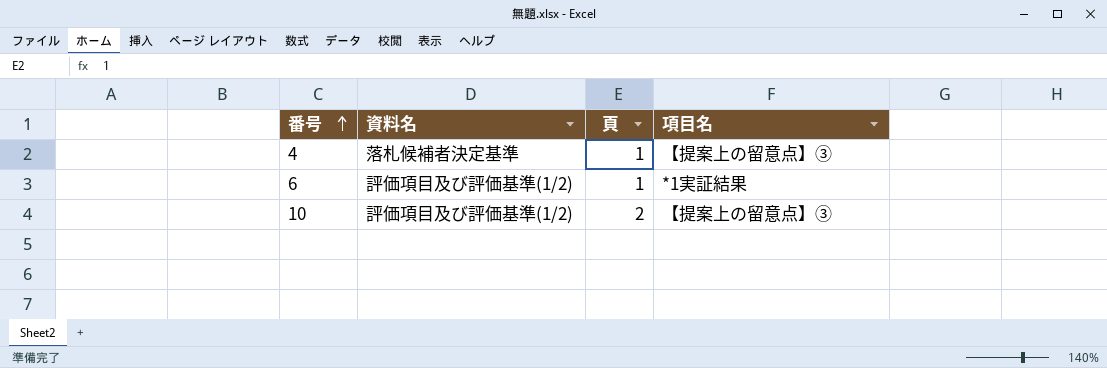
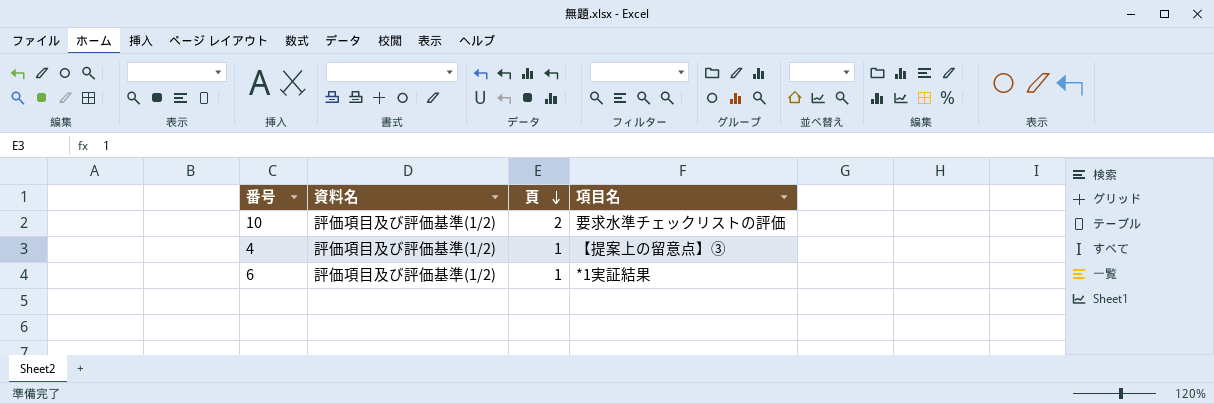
row order: 番号 ascending -> 頁 descending
10 | 項目名: 【提案上の留意点】③ -> 要求水準チェックリストの評価
4 | 資料名: 落札候補者決定基準 -> 評価項目及び評価基準(1/2)

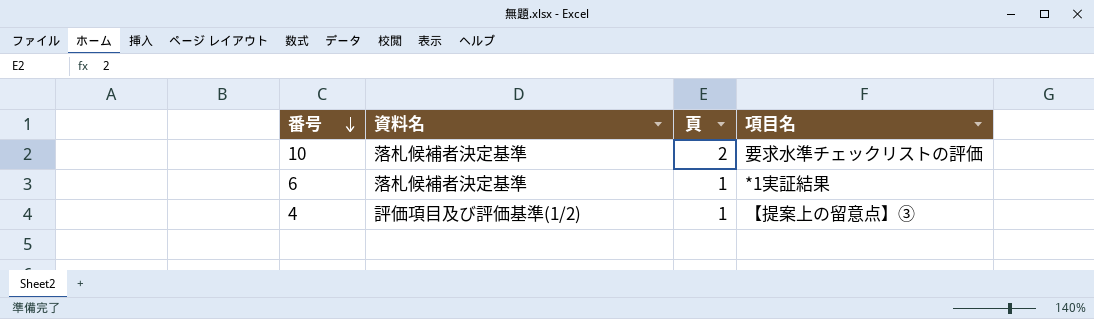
row order: 頁 descending -> 番号 descending
10 | 資料名: 評価項目及び評価基準(1/2) -> 落札候補者決定基準
6 | 資料名: 評価項目及び評価基準(1/2) -> 落札候補者決定基準

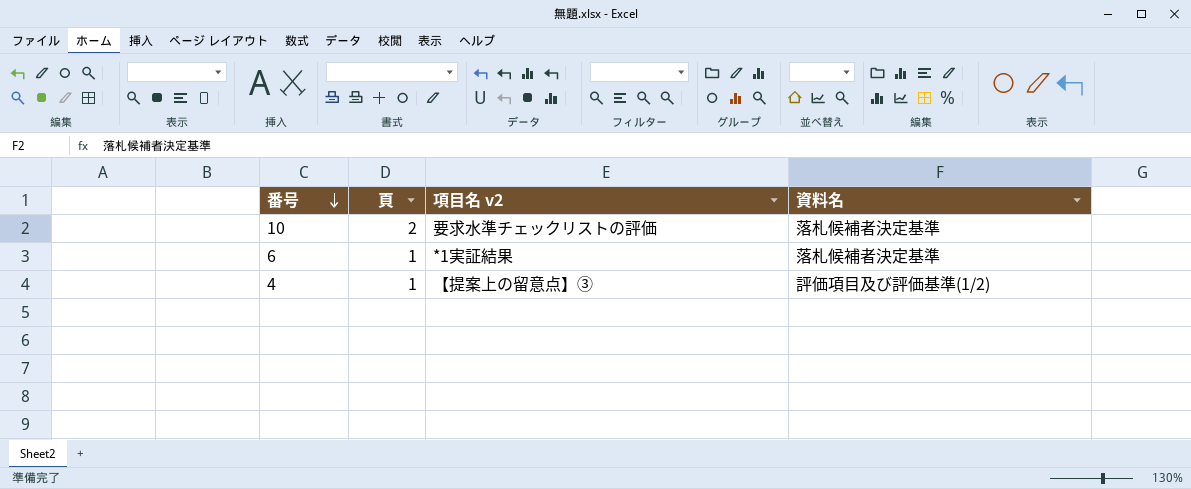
column name: 項目名 -> 項目名 v2
column 資料名 | position: 2 -> 4

